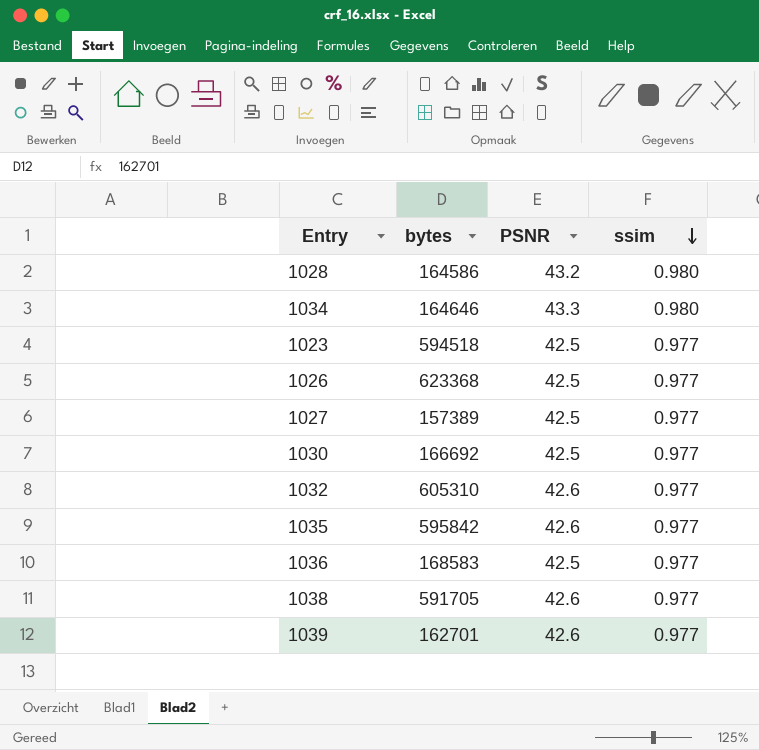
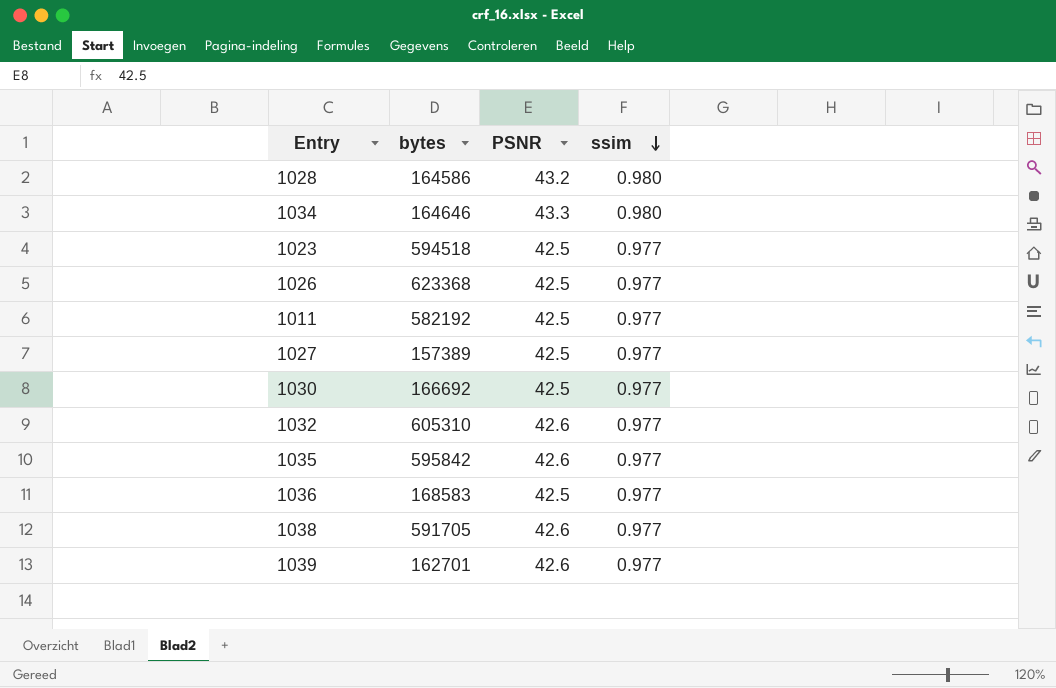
row 1011: none -> 582192 | 42.5 | 0.977

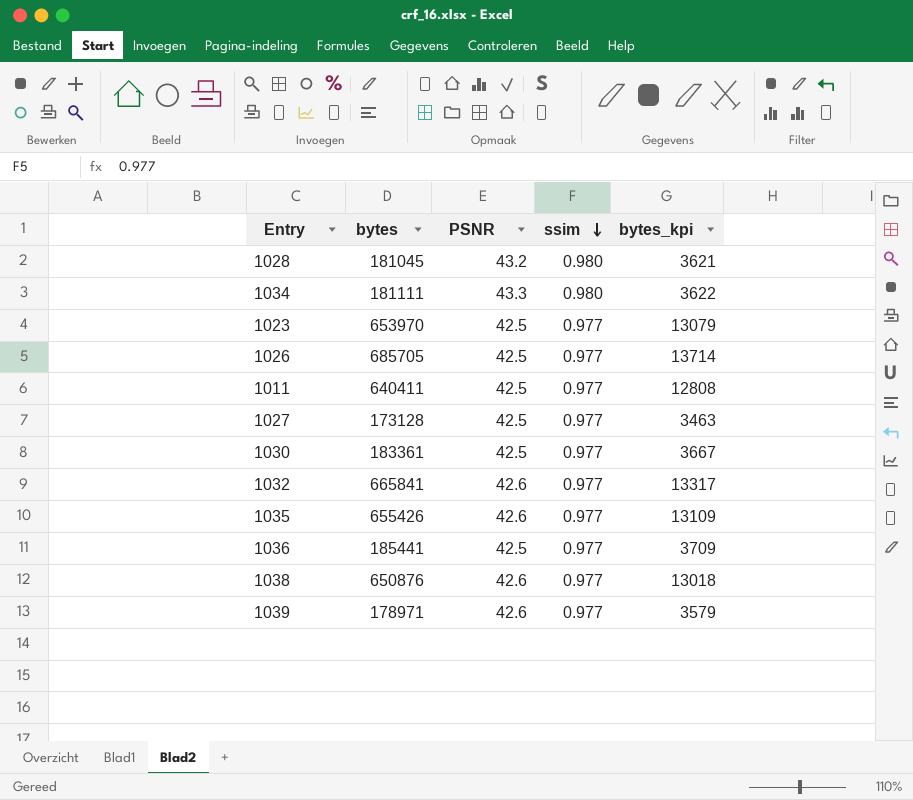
column bytes_kpi | formula: none -> [bytes] * 0.02
1028 | bytes: 164586 -> 181045
1034 | bytes: 164646 -> 181111
1023 | bytes: 594518 -> 653970
1026 | bytes: 623368 -> 685705
1011 | bytes: 582192 -> 640411
1027 | bytes: 157389 -> 173128
1030 | bytes: 166692 -> 183361
1032 | bytes: 605310 -> 665841
1035 | bytes: 595842 -> 655426
1036 | bytes: 168583 -> 185441
1038 | bytes: 591705 -> 650876
1039 | bytes: 162701 -> 178971

